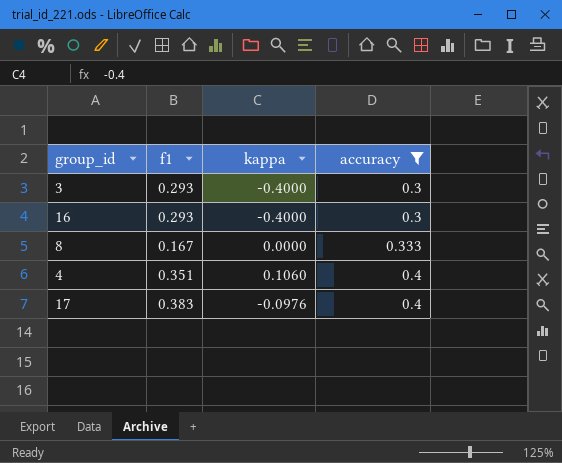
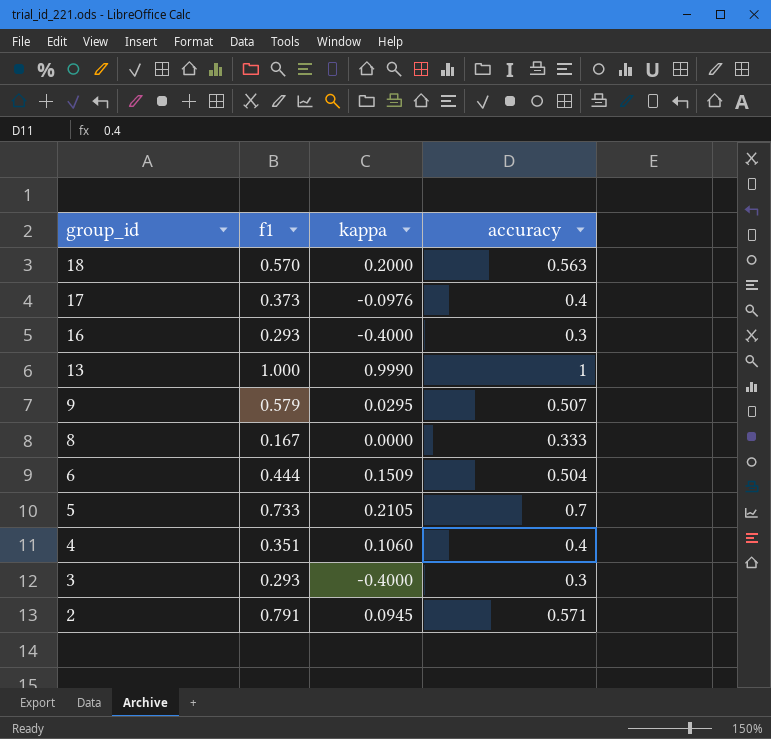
filter: accuracy <= 0.4 -> none
row order: accuracy ascending -> group_id descending
17 | f1: 0.383 -> 0.373

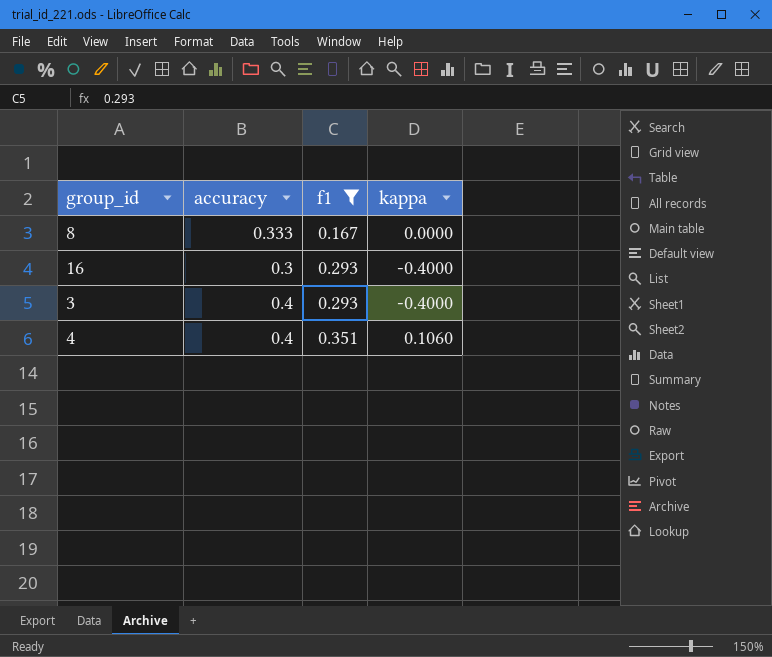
filter: none -> f1 <= 0.351
row order: group_id descending -> f1 ascending
column accuracy | position: 4 -> 2
3 | accuracy: 0.3 -> 0.4

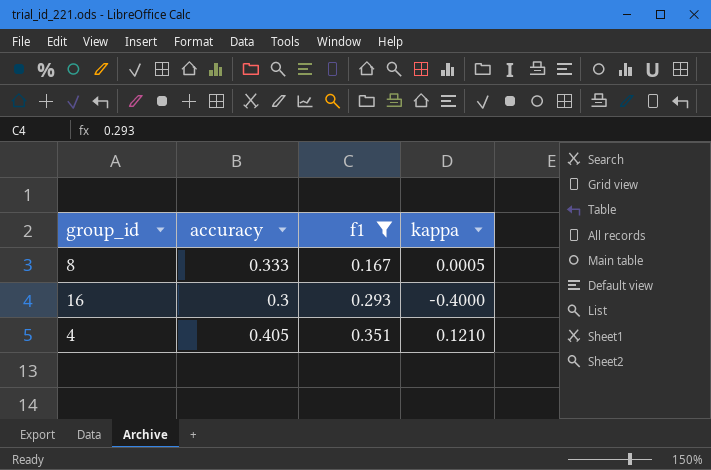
row 3: 0.4 | 0.293 | -0.4000 -> none
8 | kappa: 0.0000 -> 0.0005
4 | accuracy: 0.4 -> 0.405
4 | kappa: 0.1060 -> 0.1210

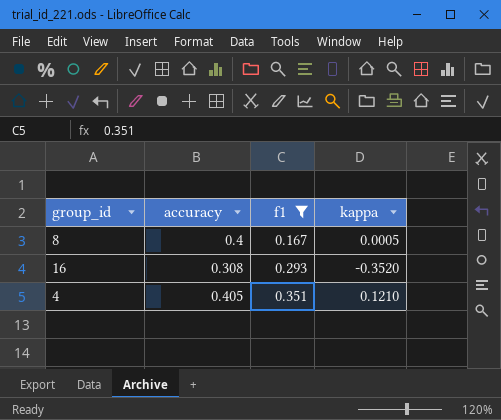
8 | accuracy: 0.333 -> 0.4
16 | accuracy: 0.3 -> 0.308
16 | kappa: -0.4000 -> -0.3520

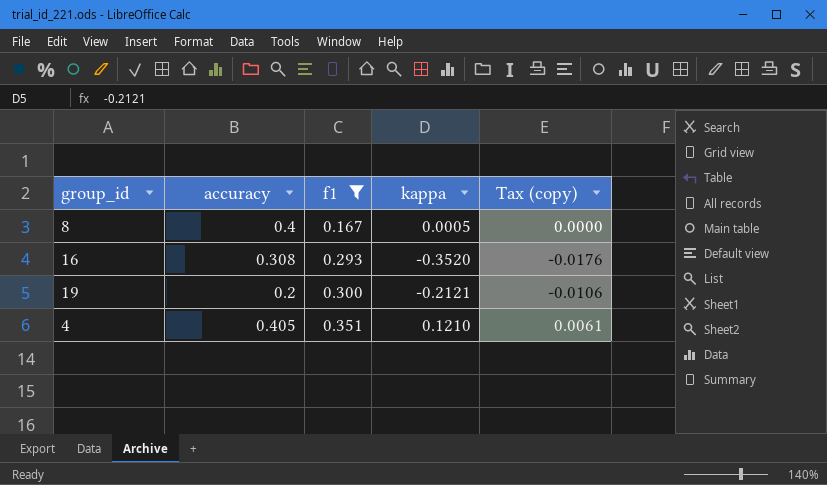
column Tax (copy) | formula: none -> [kappa] * 0.05
row 19: none -> 0.2 | 0.300 | -0.2121 | -0.0106

